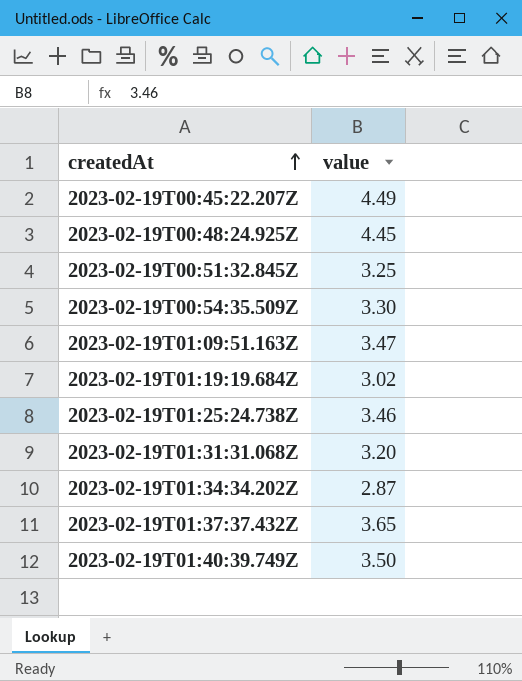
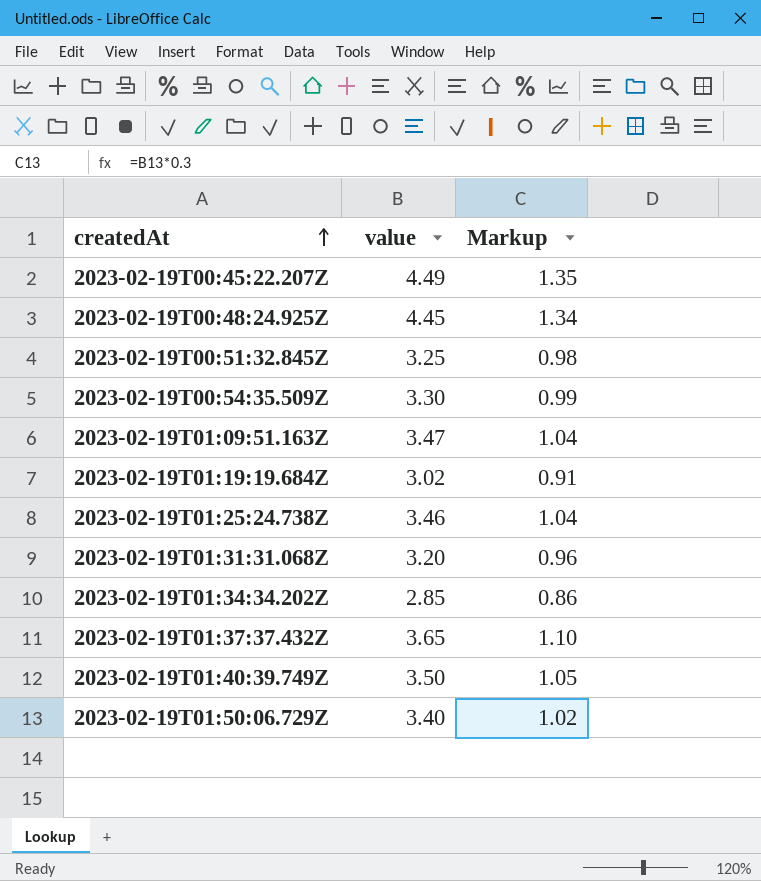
column Markup | formula: none -> [value] * 0.3
2023-02-19T01:34:34.202Z | value: 2.87 -> 2.85
row 2023-02-19T01:50:06.729Z: none -> 3.40 | 1.02

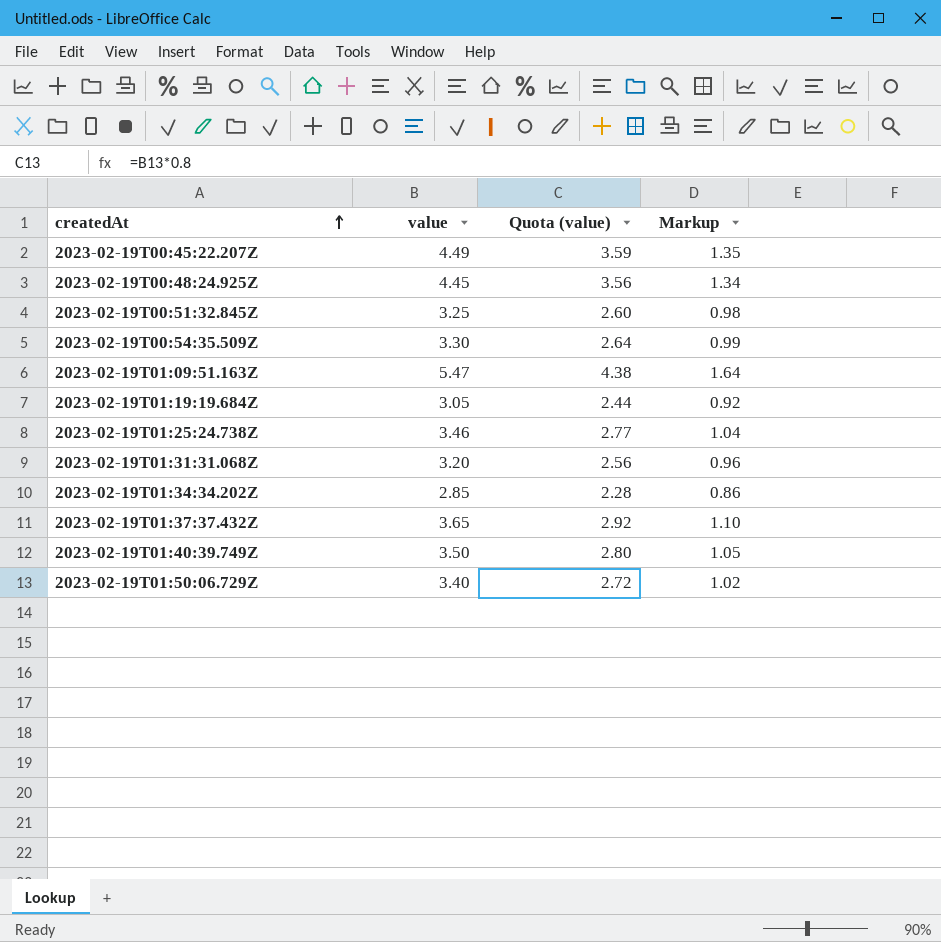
column Quota (value) | formula: none -> [value] * 0.8
2023-02-19T01:09:51.163Z | value: 3.47 -> 5.47
2023-02-19T01:09:51.163Z | Markup: 1.04 -> 1.64
2023-02-19T01:19:19.684Z | value: 3.02 -> 3.05
2023-02-19T01:19:19.684Z | Markup: 0.91 -> 0.92

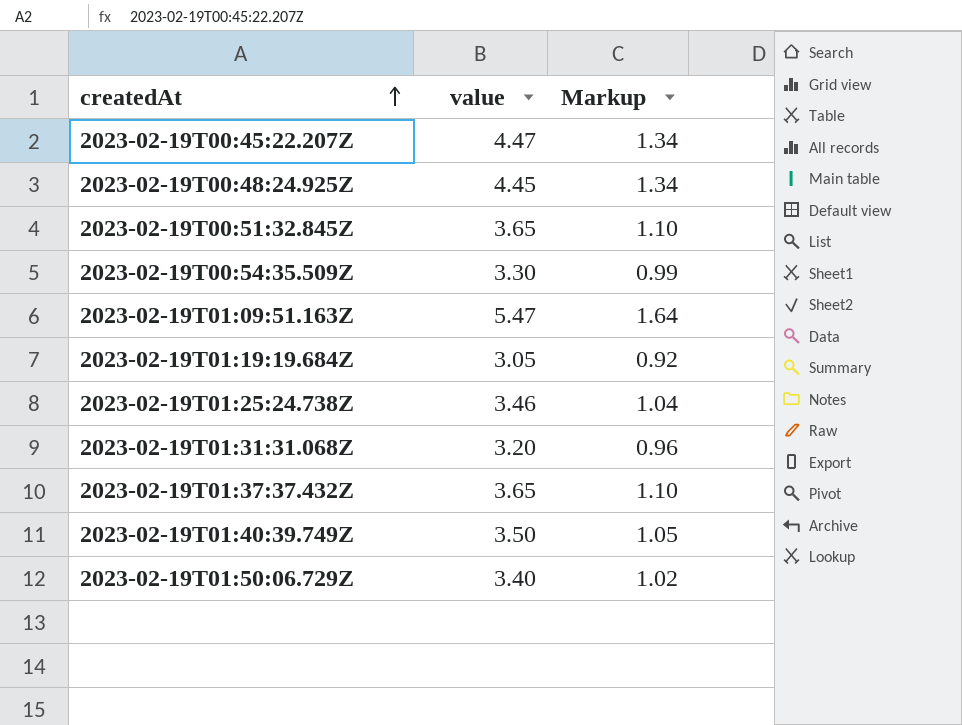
column Quota (value) | formula: [value] * 0.8 -> none
row 2023-02-19T01:34:34.202Z: 2.85 | 2.28 | 0.86 -> none
2023-02-19T00:45:22.207Z | value: 4.49 -> 4.47
2023-02-19T00:45:22.207Z | Markup: 1.35 -> 1.34
2023-02-19T00:51:32.845Z | value: 3.25 -> 3.65
2023-02-19T00:51:32.845Z | Markup: 0.98 -> 1.10

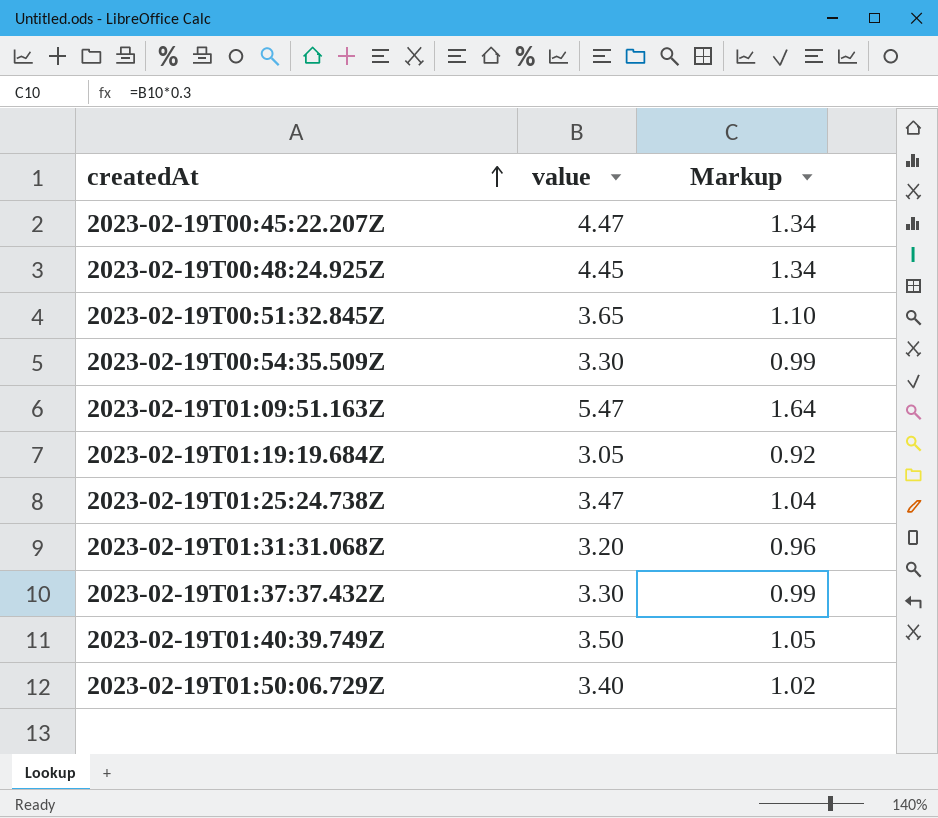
2023-02-19T01:25:24.738Z | value: 3.46 -> 3.47
2023-02-19T01:37:37.432Z | value: 3.65 -> 3.30
2023-02-19T01:37:37.432Z | Markup: 1.10 -> 0.99

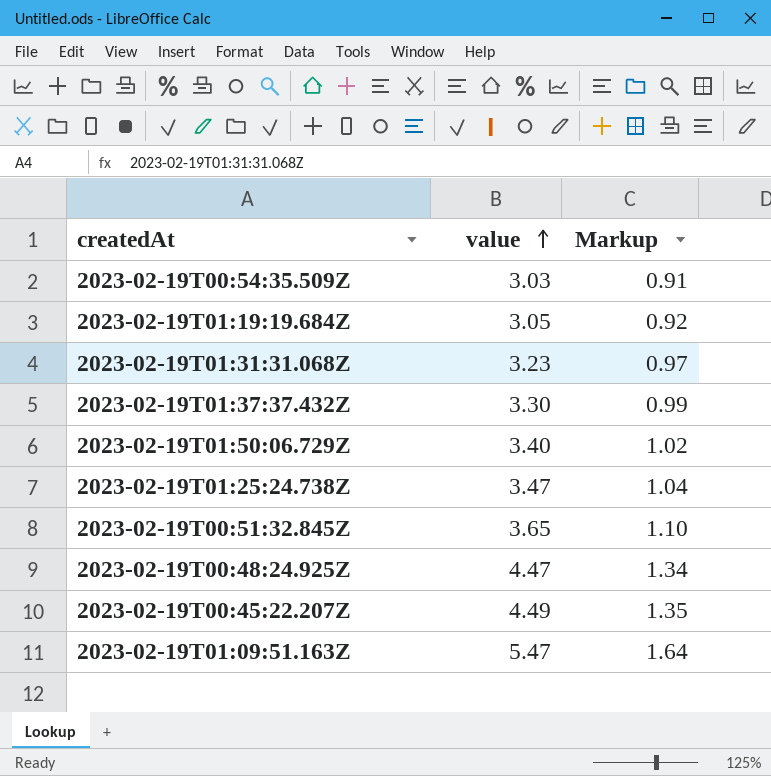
row order: createdAt ascending -> value ascending
row 2023-02-19T01:40:39.749Z: 3.50 | 1.05 -> none
2023-02-19T00:54:35.509Z | value: 3.30 -> 3.03
2023-02-19T00:54:35.509Z | Markup: 0.99 -> 0.91
2023-02-19T01:31:31.068Z | value: 3.20 -> 3.23
2023-02-19T01:31:31.068Z | Markup: 0.96 -> 0.97
2023-02-19T00:48:24.925Z | value: 4.45 -> 4.47
2023-02-19T00:45:22.207Z | value: 4.47 -> 4.49
2023-02-19T00:45:22.207Z | Markup: 1.34 -> 1.35

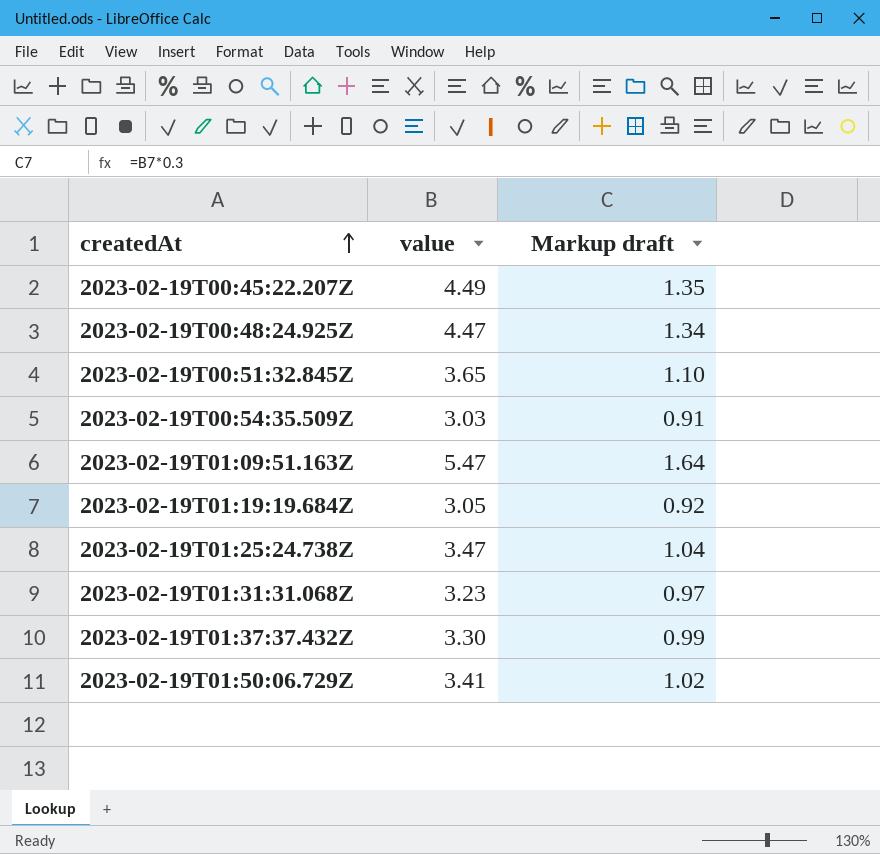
row order: value ascending -> createdAt ascending
column name: Markup -> Markup draft
2023-02-19T01:50:06.729Z | value: 3.40 -> 3.41

